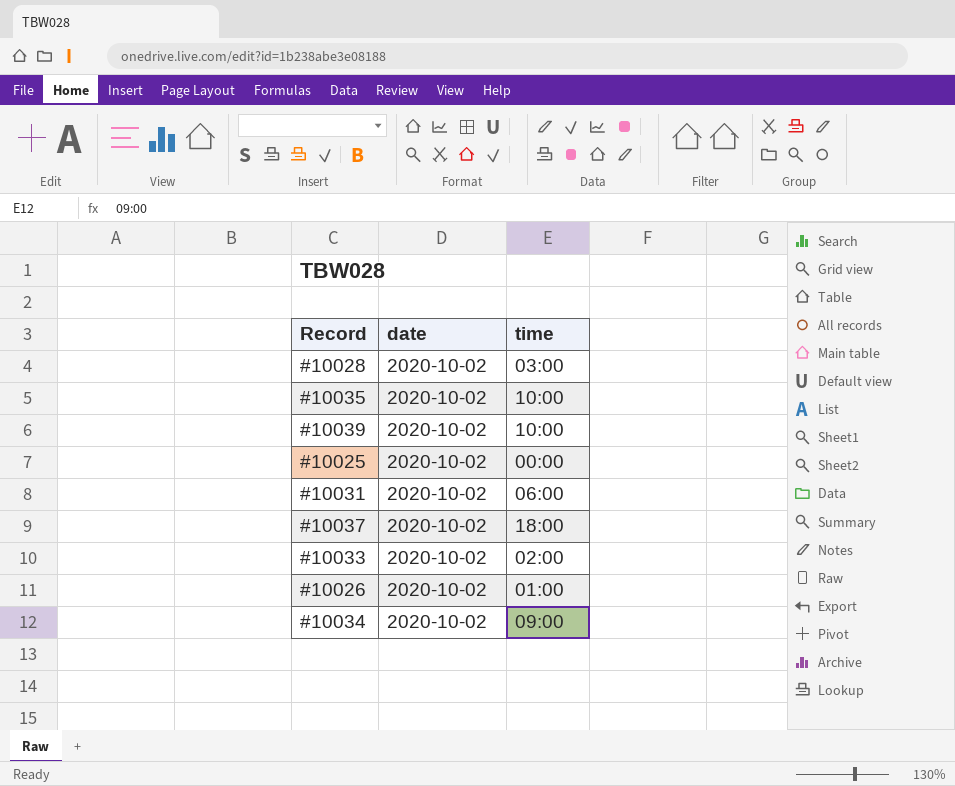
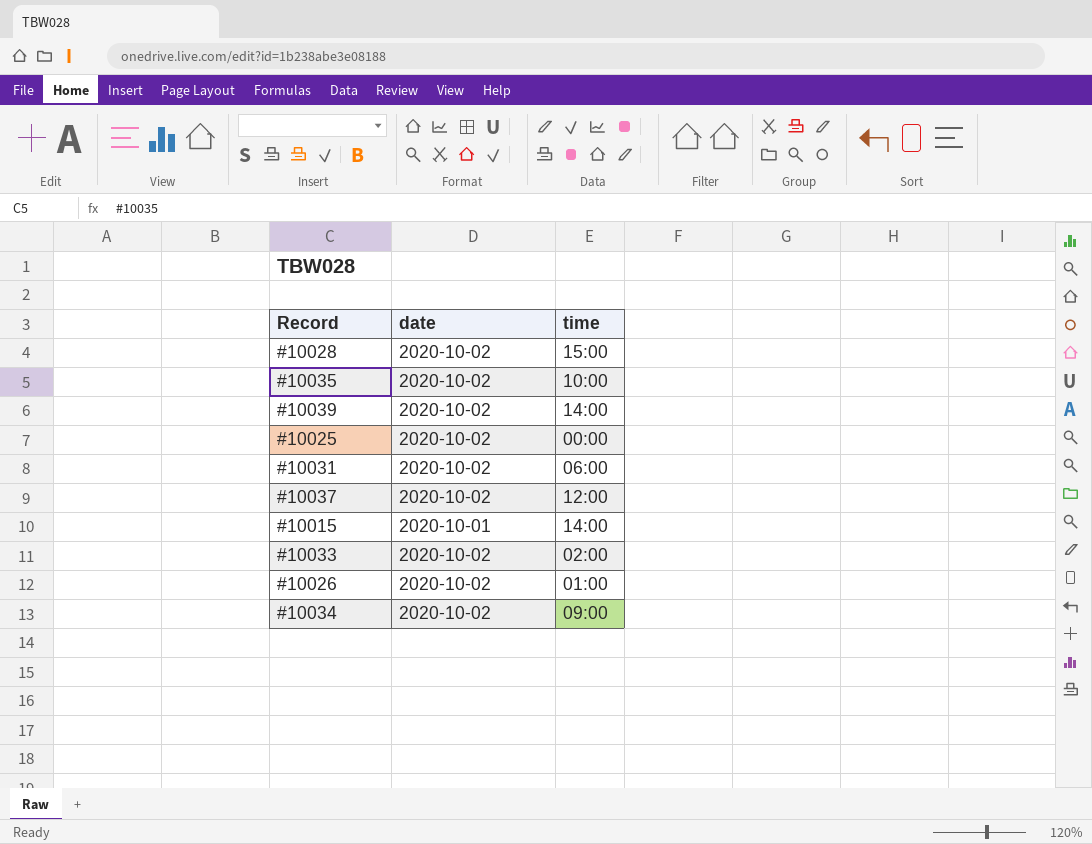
#10028 | time: 03:00 -> 15:00
#10039 | time: 10:00 -> 14:00
#10037 | time: 18:00 -> 12:00
row #10015: none -> 2020-10-01 | 14:00

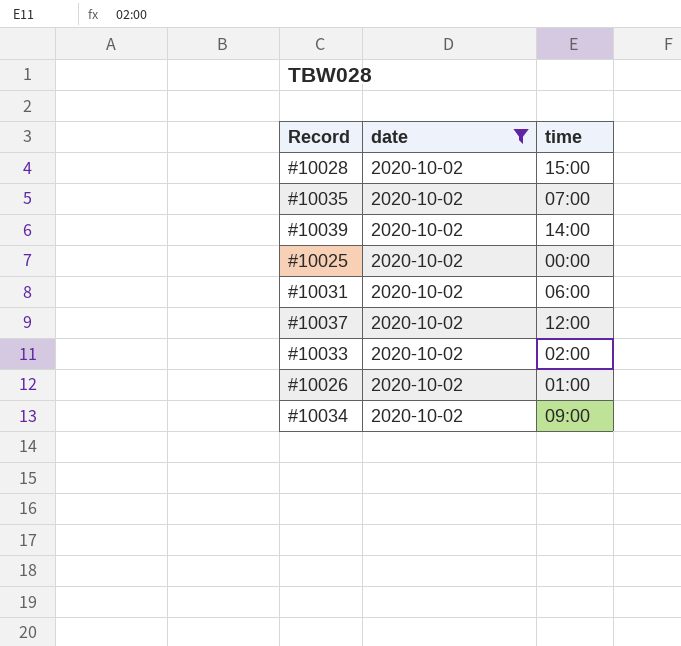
filter: none -> date = 2020-10-02
#10035 | time: 10:00 -> 07:00

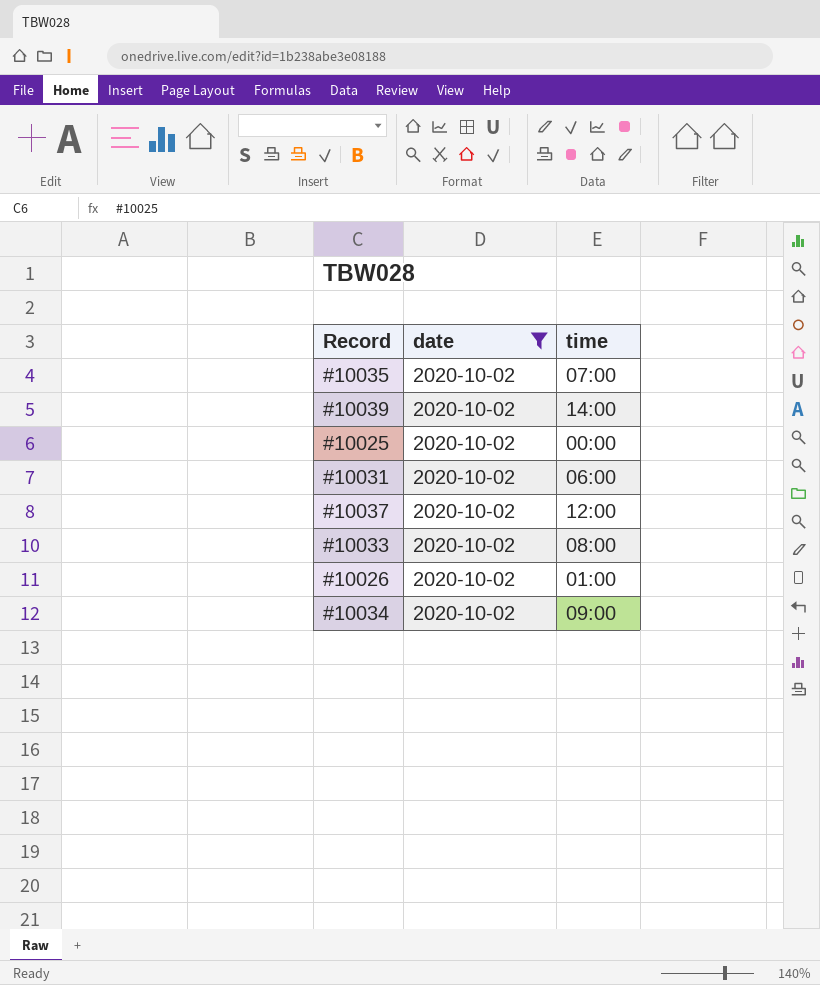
row #10028: 2020-10-02 | 15:00 -> none
#10033 | time: 02:00 -> 08:00

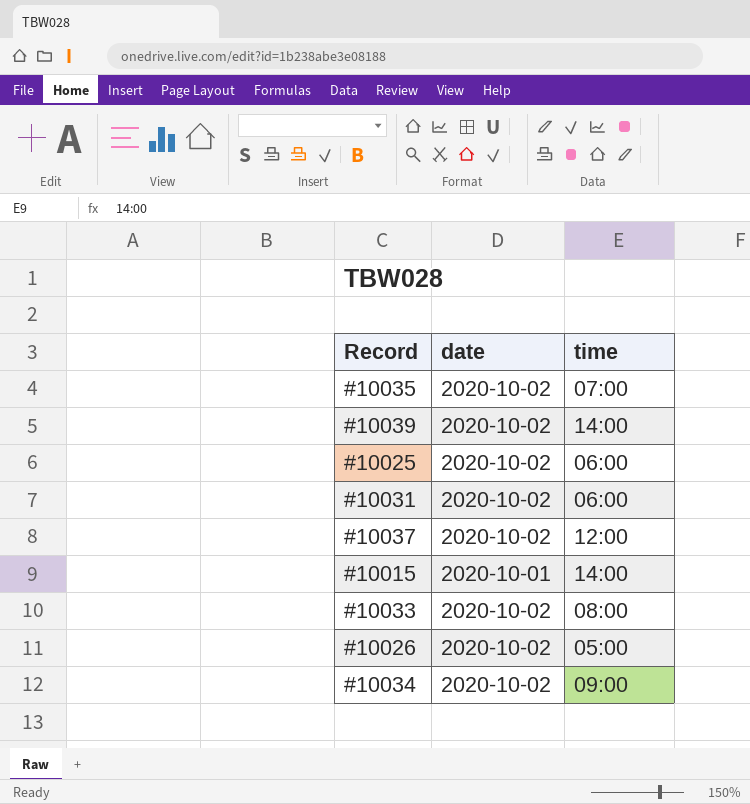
filter: date = 2020-10-02 -> none
#10025 | time: 00:00 -> 06:00
#10026 | time: 01:00 -> 05:00

